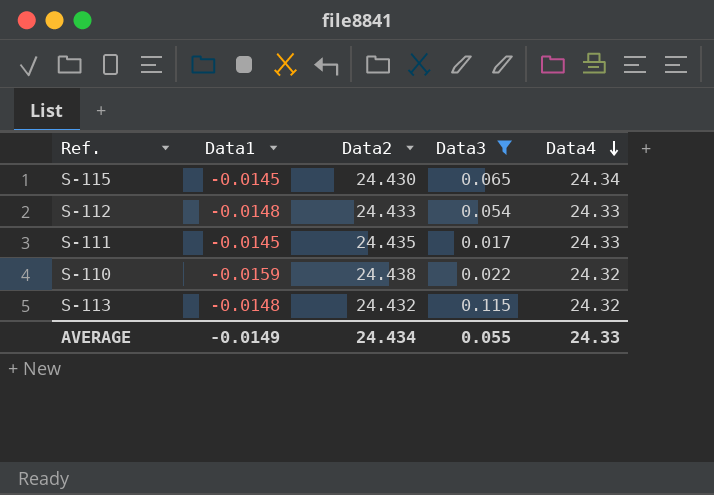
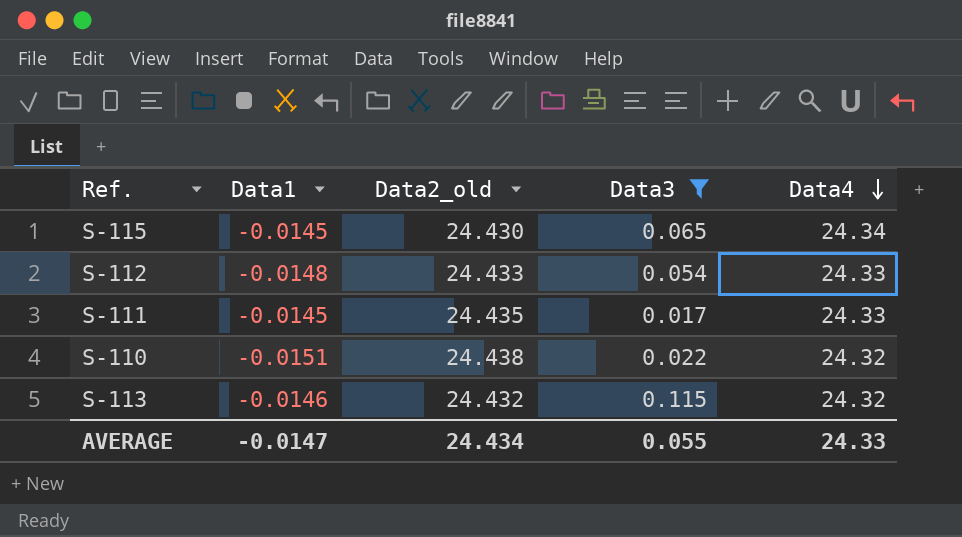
column name: Data2 -> Data2_old
S-110 | Data1: -0.0159 -> -0.0151
S-113 | Data1: -0.0148 -> -0.0146
AVERAGE | Data1: -0.0149 -> -0.0147

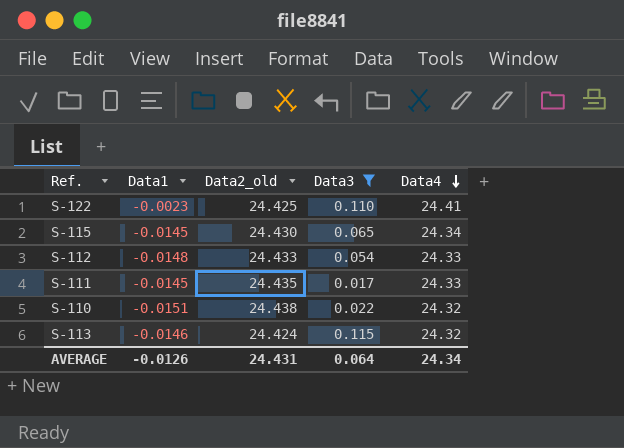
row S-122: none -> -0.0023 | 24.425 | 0.110 | 24.41
S-113 | Data2_old: 24.432 -> 24.424
AVERAGE | Data1: -0.0147 -> -0.0126
AVERAGE | Data2_old: 24.434 -> 24.431
AVERAGE | Data3: 0.055 -> 0.064
AVERAGE | Data4: 24.33 -> 24.34

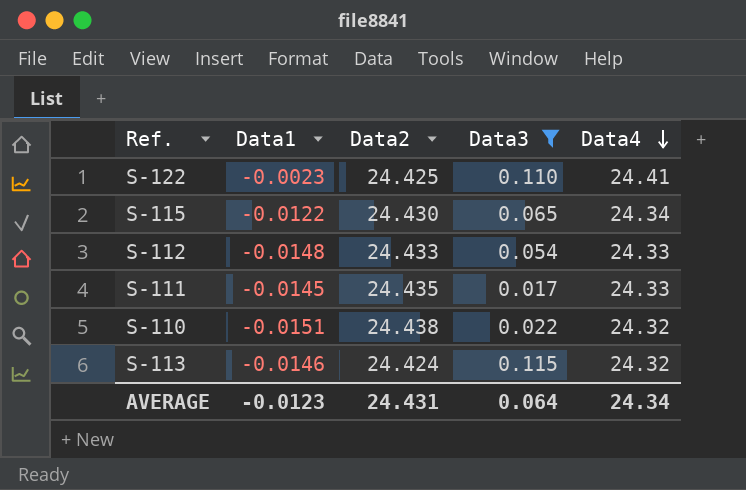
column name: Data2_old -> Data2
S-115 | Data1: -0.0145 -> -0.0122
AVERAGE | Data1: -0.0126 -> -0.0123

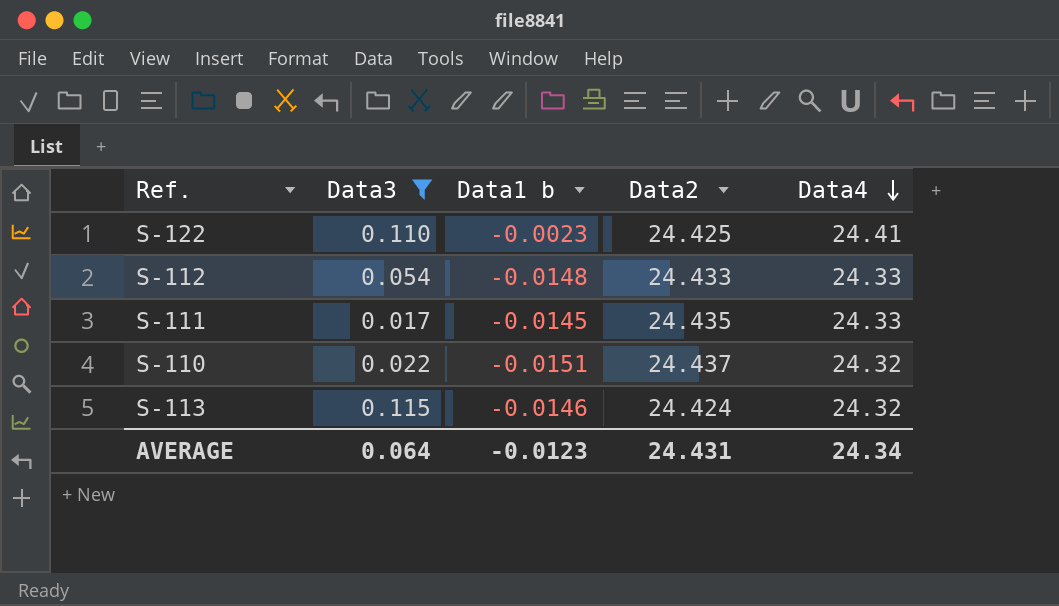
column Data3 | position: 4 -> 2
column name: Data1 -> Data1 b
row S-115: -0.0122 | 24.430 | 0.065 | 24.34 -> none
S-110 | Data2: 24.438 -> 24.437

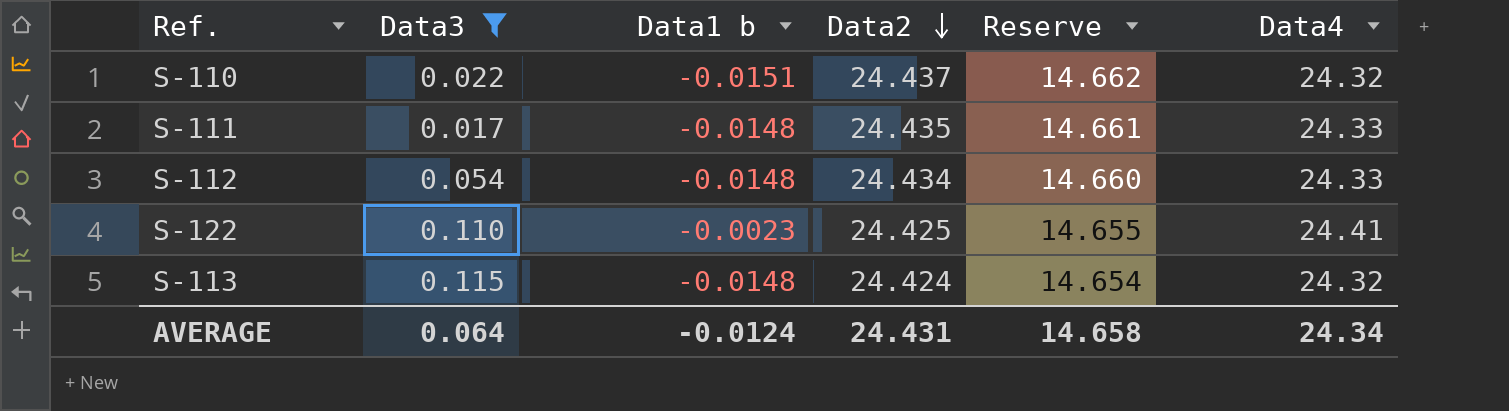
row order: Data4 descending -> Data2 descending
column Reserve | formula: none -> [Data2] * 0.6
S-111 | Data1 b: -0.0145 -> -0.0148
S-112 | Data2: 24.433 -> 24.434
S-113 | Data1 b: -0.0146 -> -0.0148
AVERAGE | Data1 b: -0.0123 -> -0.0124

